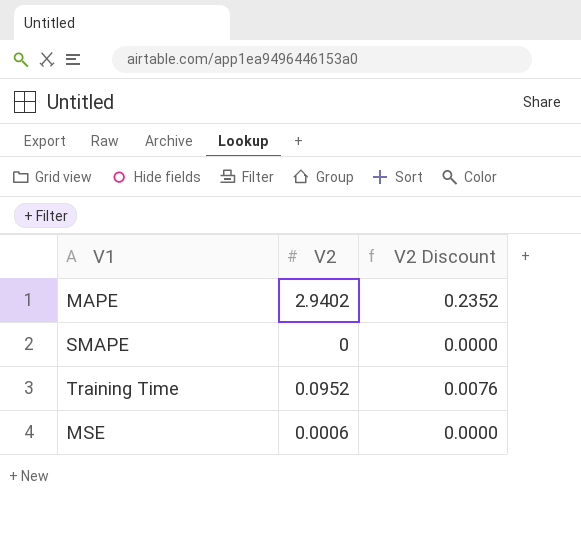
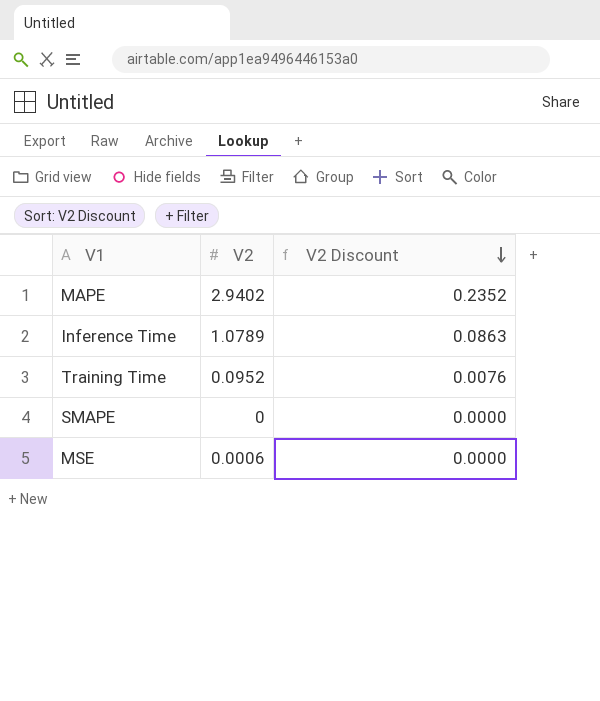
row order: none -> V2 Discount descending
row Inference Time: none -> 1.0789 | 0.0863

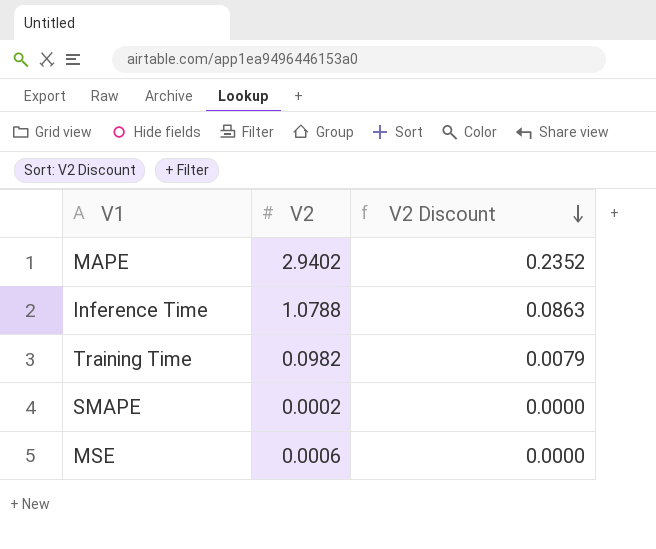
Inference Time | V2: 1.0789 -> 1.0788
Training Time | V2: 0.0952 -> 0.0982
Training Time | V2 Discount: 0.0076 -> 0.0079
SMAPE | V2: 0 -> 0.0002

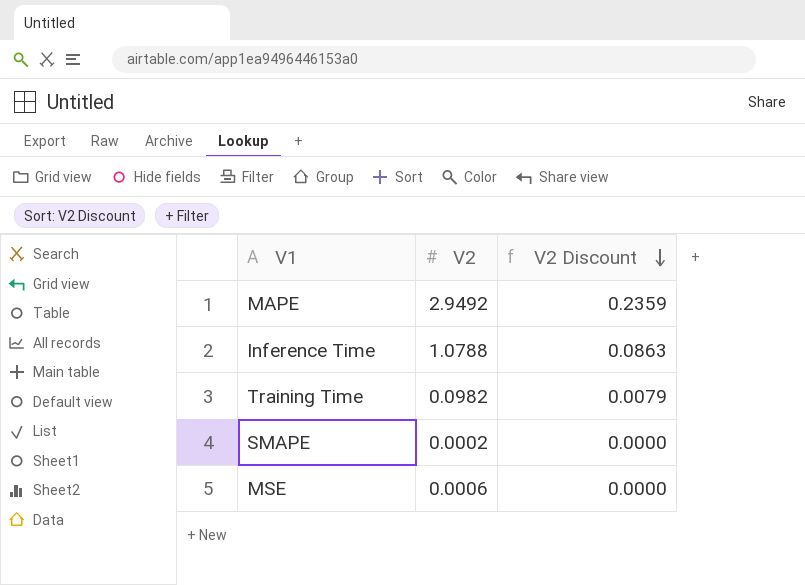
MAPE | V2: 2.9402 -> 2.9492
MAPE | V2 Discount: 0.2352 -> 0.2359

